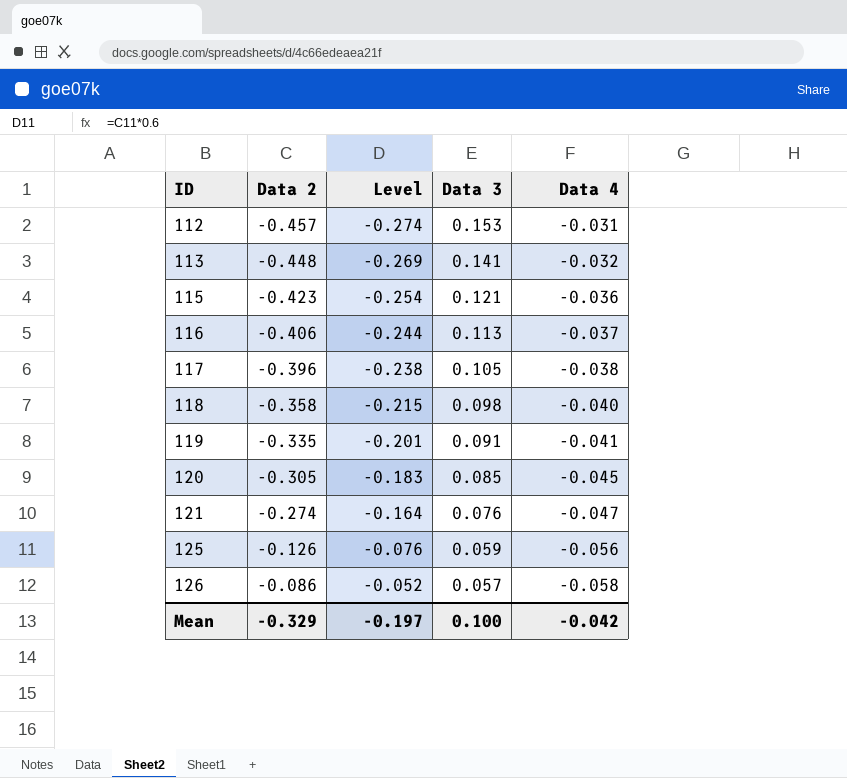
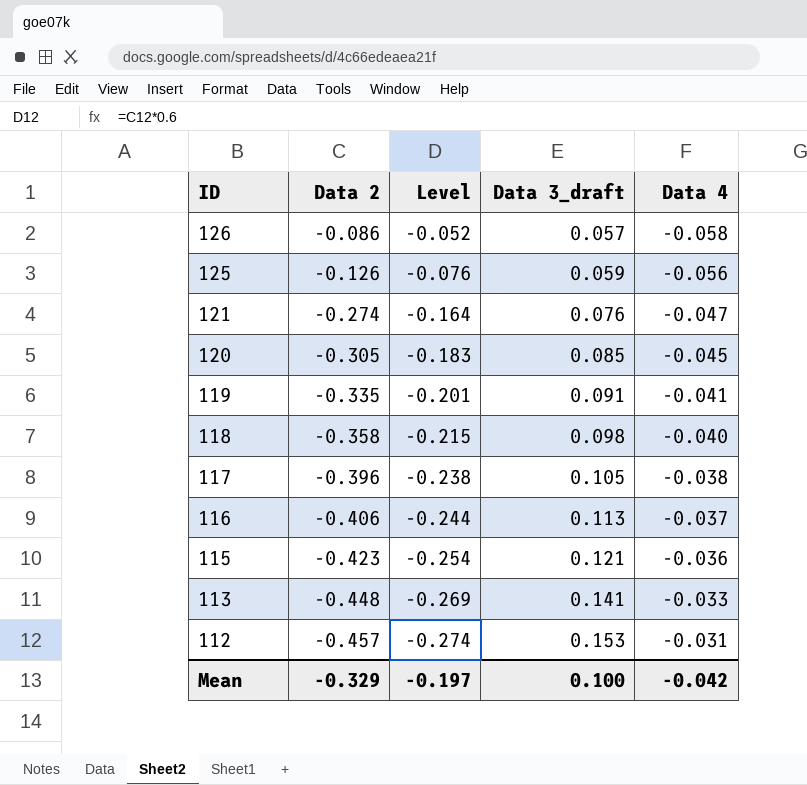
row order: ID ascending -> ID descending
column name: Data 3 -> Data 3_draft
113 | Data 4: -0.032 -> -0.033

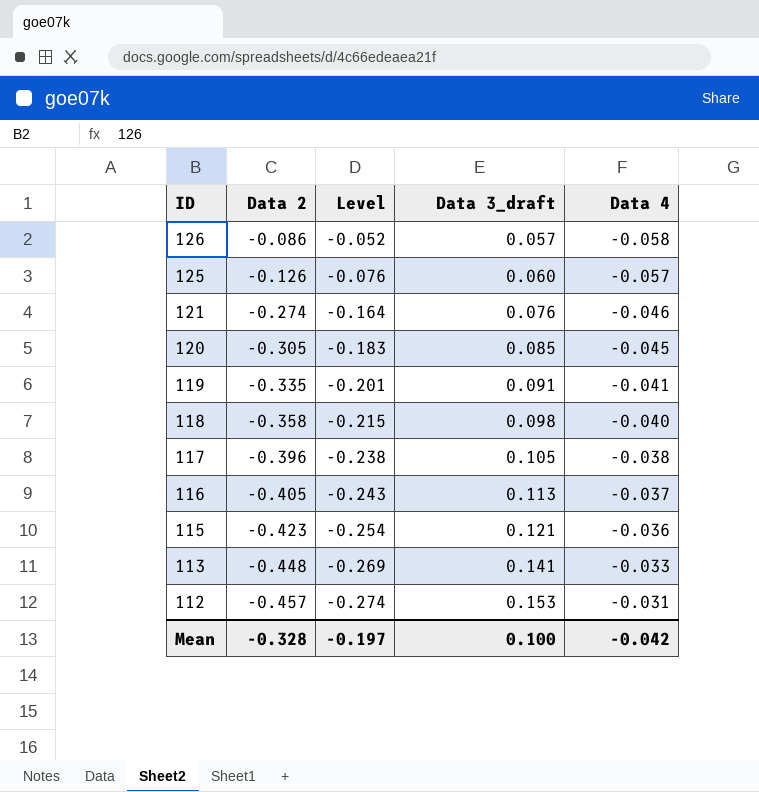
125 | Data 3_draft: 0.059 -> 0.060
125 | Data 4: -0.056 -> -0.057
121 | Data 4: -0.047 -> -0.046
116 | Data 2: -0.406 -> -0.405
116 | Level: -0.244 -> -0.243
Mean | Data 2: -0.329 -> -0.328

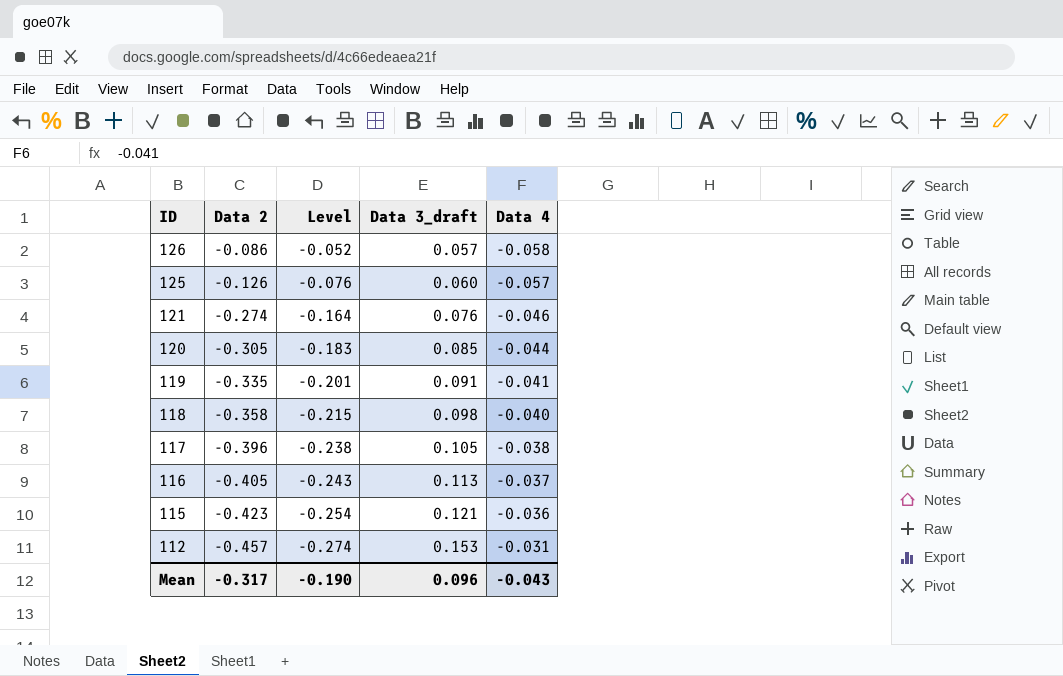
row 113: -0.448 | -0.269 | 0.141 | -0.033 -> none
120 | Data 4: -0.045 -> -0.044
Mean | Data 2: -0.328 -> -0.317
Mean | Level: -0.197 -> -0.190
Mean | Data 3_draft: 0.100 -> 0.096
Mean | Data 4: -0.042 -> -0.043

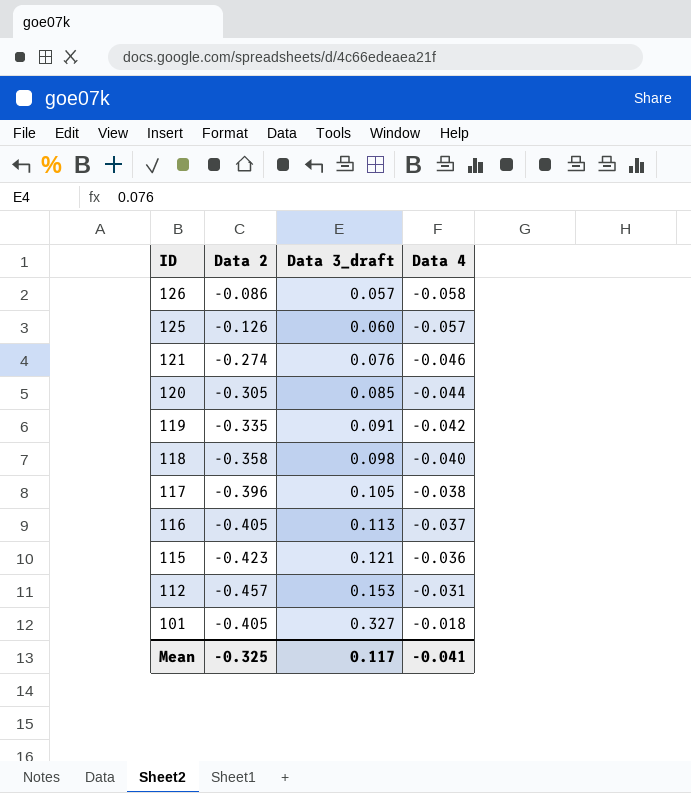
column Level | formula: [Data 2] * 0.6 -> none
119 | Data 4: -0.041 -> -0.042
row 101: none -> -0.405 | 0.327 | -0.018
Mean | Data 2: -0.317 -> -0.325
Mean | Data 3_draft: 0.096 -> 0.117
Mean | Data 4: -0.043 -> -0.041

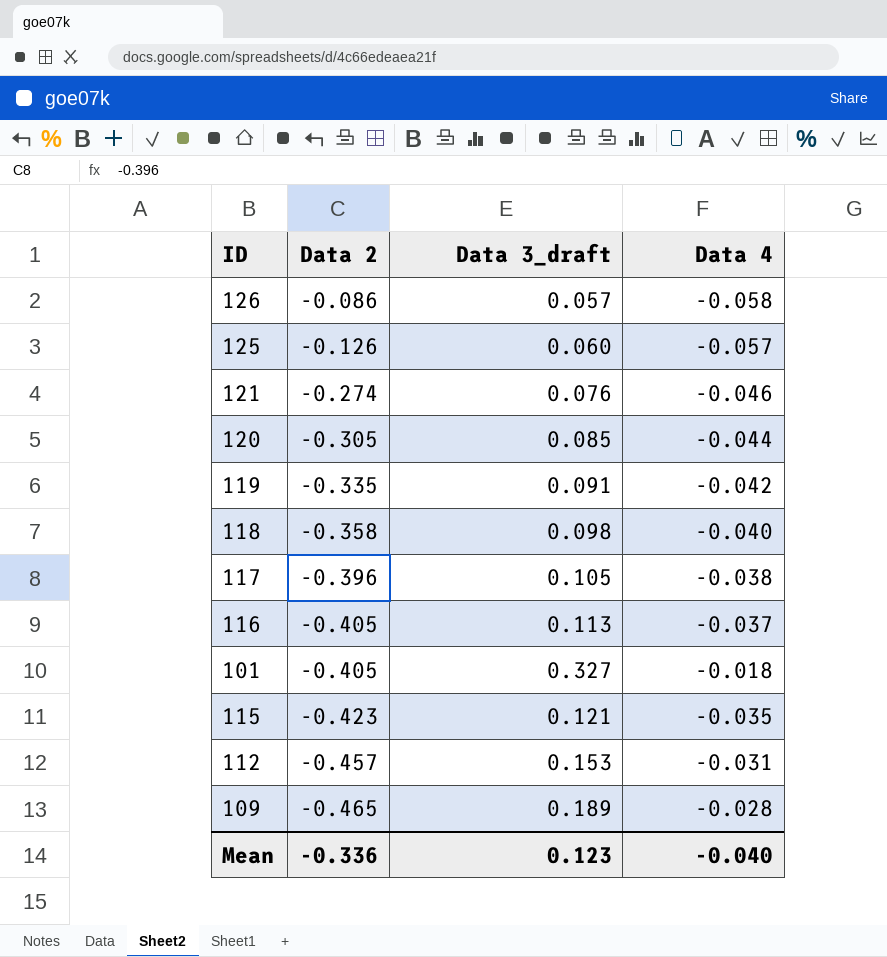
row order: ID descending -> Data 2 descending
115 | Data 4: -0.036 -> -0.035
row 109: none -> -0.465 | 0.189 | -0.028
Mean | Data 2: -0.325 -> -0.336
Mean | Data 3_draft: 0.117 -> 0.123
Mean | Data 4: -0.041 -> -0.040

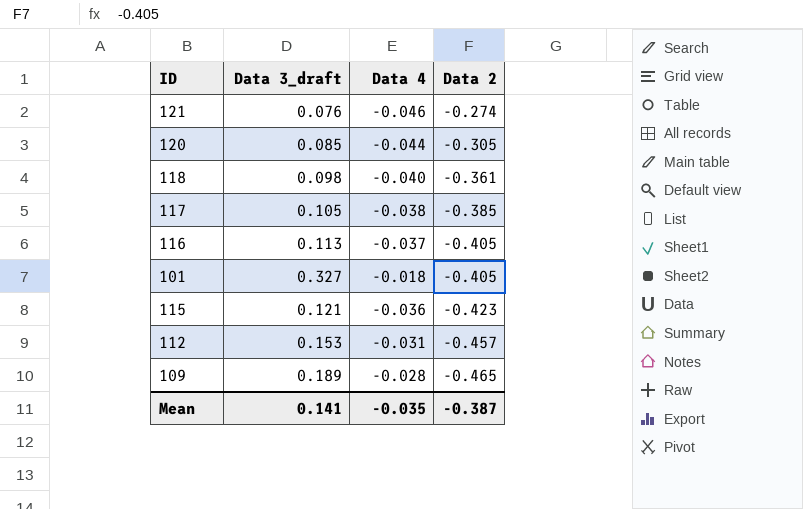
column Data 2 | position: 2 -> 4
row 126: -0.086 | 0.057 | -0.058 -> none
row 125: -0.126 | 0.060 | -0.057 -> none
row 119: -0.335 | 0.091 | -0.042 -> none
118 | Data 2: -0.358 -> -0.361
117 | Data 2: -0.396 -> -0.385
115 | Data 4: -0.035 -> -0.036
Mean | Data 3_draft: 0.123 -> 0.141
Mean | Data 4: -0.040 -> -0.035
Mean | Data 2: -0.336 -> -0.387

